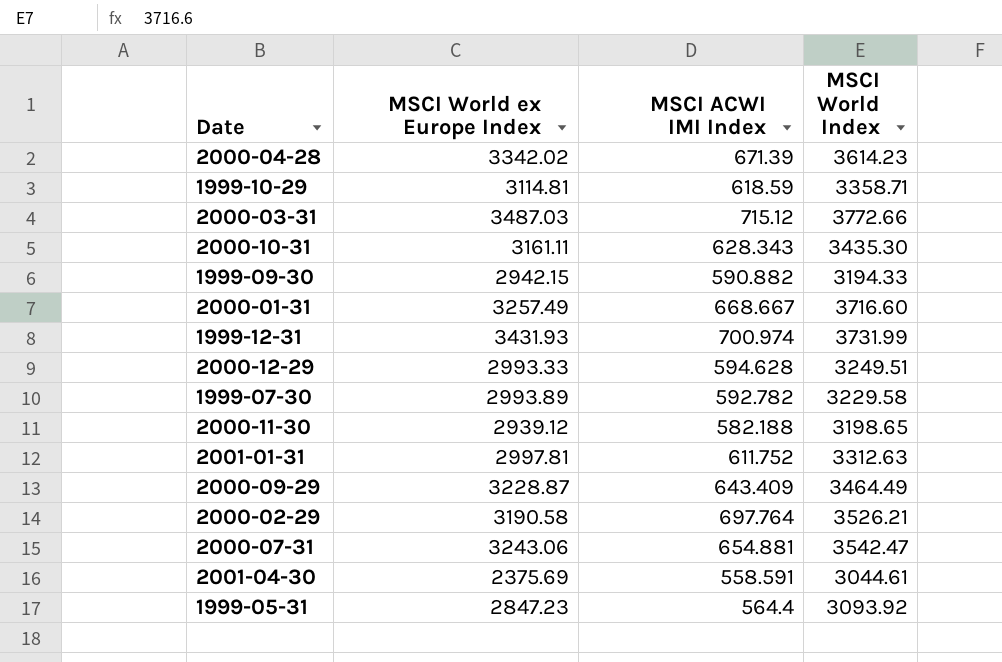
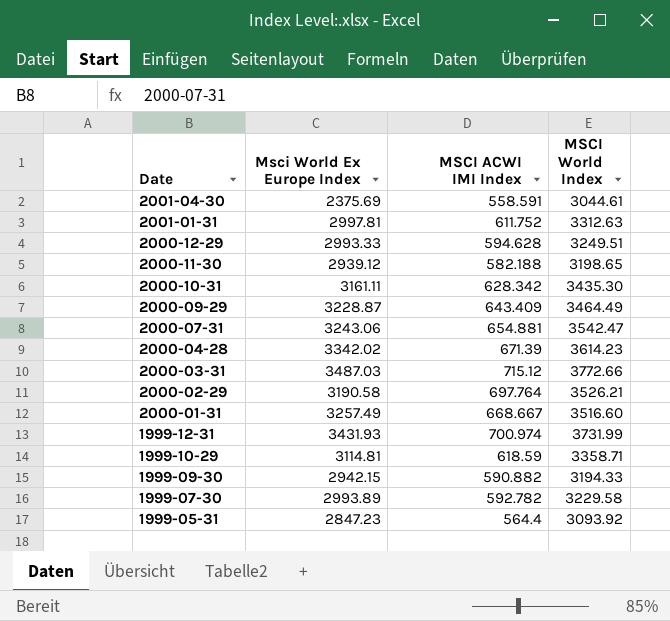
row order: none -> Date descending
column name: MSCI World ex Europe Index -> Msci World Ex Europe Index
2000-10-31 | MSCI ACWI IMI Index: 628.343 -> 628.342
2000-01-31 | MSCI World Index: 3716.60 -> 3516.60

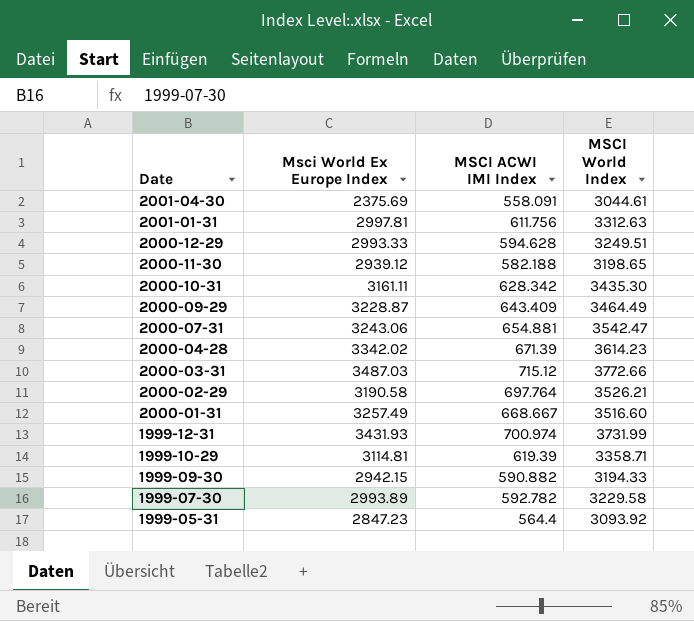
2001-04-30 | MSCI ACWI IMI Index: 558.591 -> 558.091
2001-01-31 | MSCI ACWI IMI Index: 611.752 -> 611.756
1999-10-29 | MSCI ACWI IMI Index: 618.59 -> 619.39

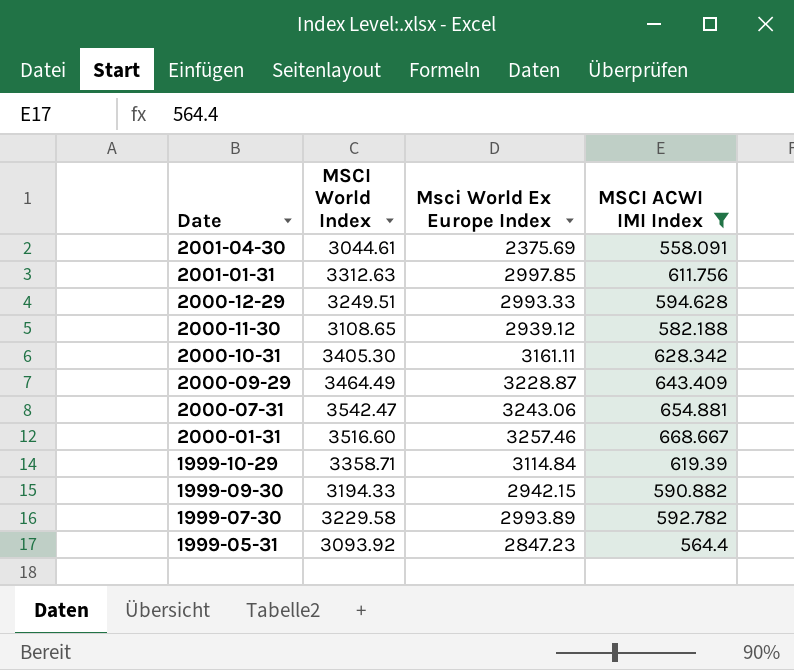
filter: none -> MSCI ACWI IMI Index <= 668.667
column MSCI World Index | position: 4 -> 2
2001-01-31 | Msci World Ex Europe Index: 2997.81 -> 2997.85
2000-11-30 | MSCI World Index: 3198.65 -> 3108.65
2000-10-31 | MSCI World Index: 3435.30 -> 3405.30
2000-01-31 | Msci World Ex Europe Index: 3257.49 -> 3257.46
1999-10-29 | Msci World Ex Europe Index: 3114.81 -> 3114.84

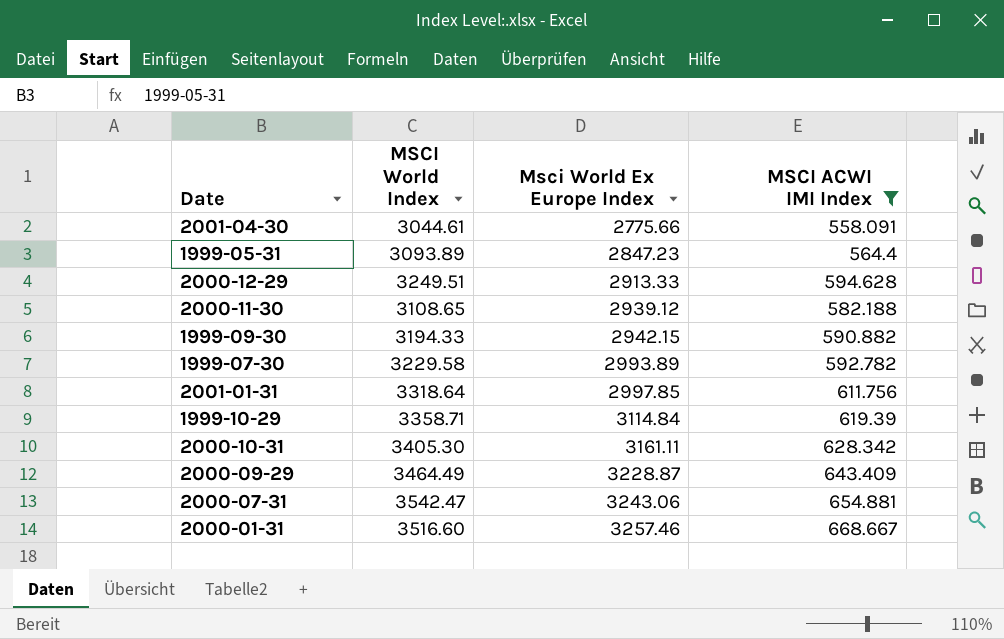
row order: Date descending -> Msci World Ex Europe Index ascending
2001-04-30 | Msci World Ex Europe Index: 2375.69 -> 2775.66
1999-05-31 | MSCI World Index: 3093.92 -> 3093.89
2000-12-29 | Msci World Ex Europe Index: 2993.33 -> 2913.33
2001-01-31 | MSCI World Index: 3312.63 -> 3318.64

